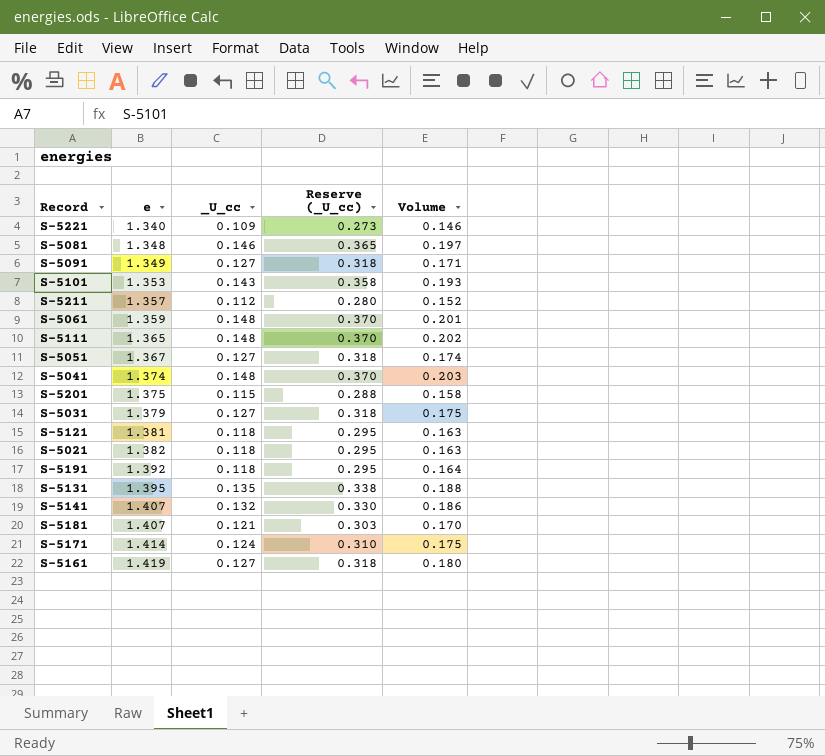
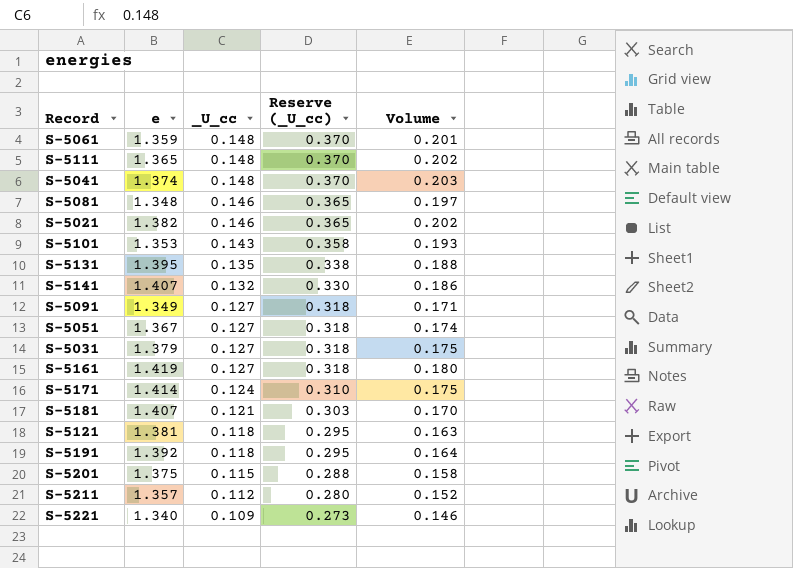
row order: e ascending -> _U_cc descending
S-5021 | _U_cc: 0.118 -> 0.146
S-5021 | Reserve (_U_cc): 0.295 -> 0.365
S-5021 | Volume: 0.163 -> 0.202

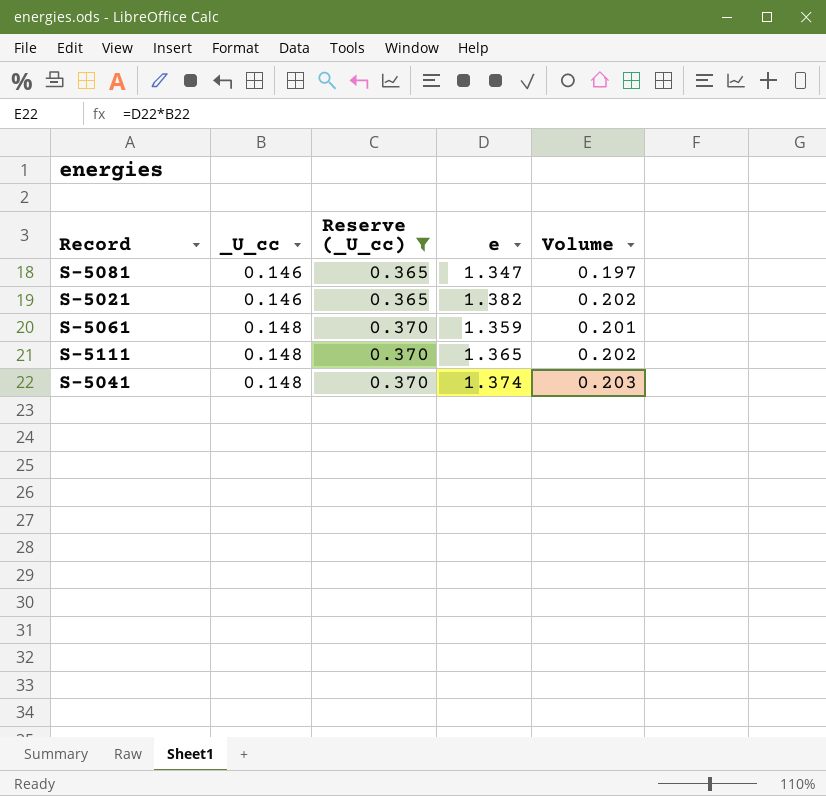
filter: none -> Reserve (_U_cc) >= 0.365
row order: _U_cc descending -> _U_cc ascending
column e | position: 2 -> 4
S-5081 | e: 1.348 -> 1.347

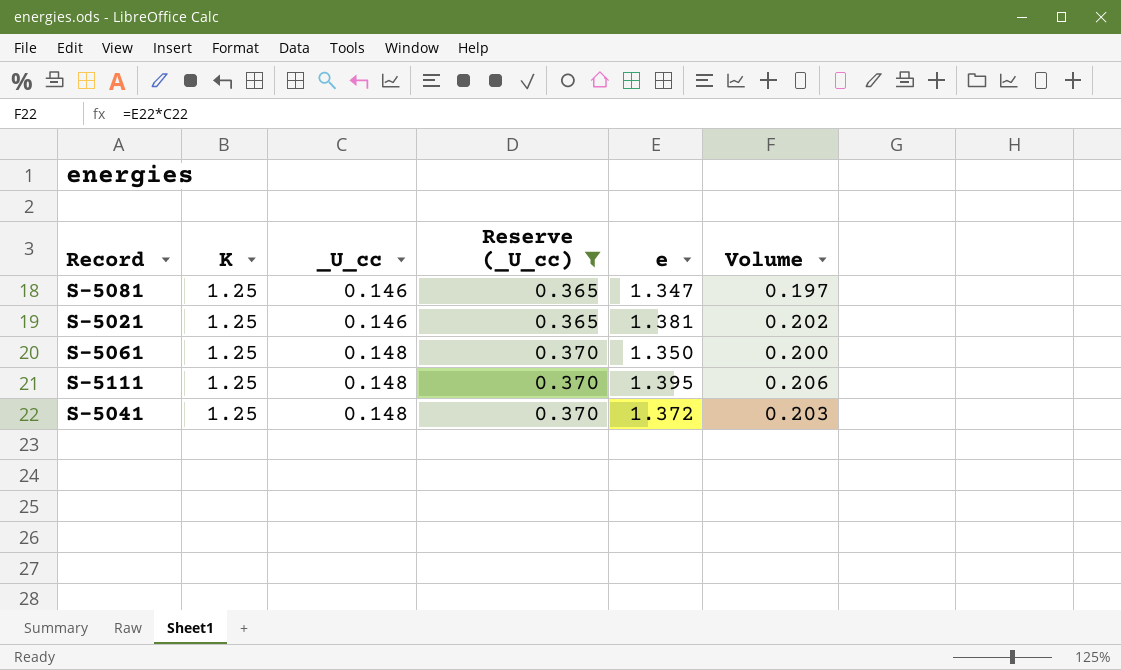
column K | position: none -> 2
S-5021 | e: 1.382 -> 1.381
S-5061 | e: 1.359 -> 1.350
S-5061 | Volume: 0.201 -> 0.200
S-5111 | e: 1.365 -> 1.395
S-5111 | Volume: 0.202 -> 0.206
S-5041 | e: 1.374 -> 1.372

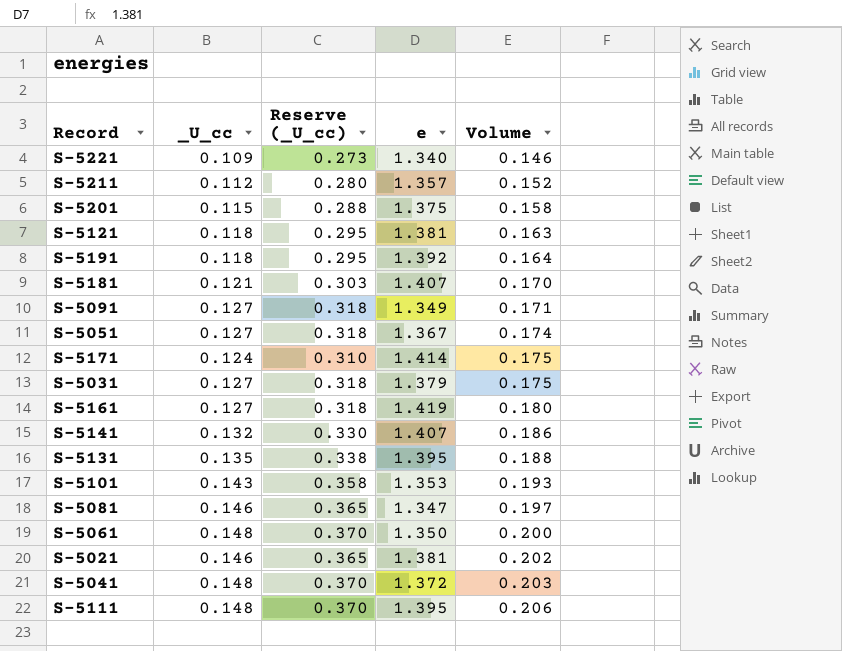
filter: Reserve (_U_cc) >= 0.365 -> none
row order: _U_cc ascending -> Volume ascending
column K | position: 2 -> none

